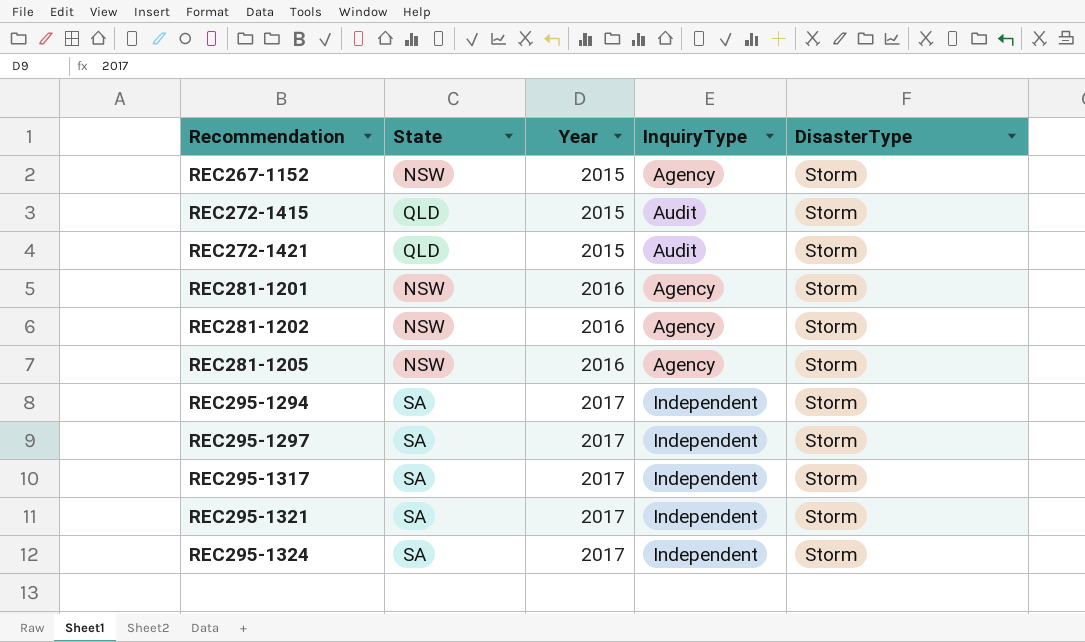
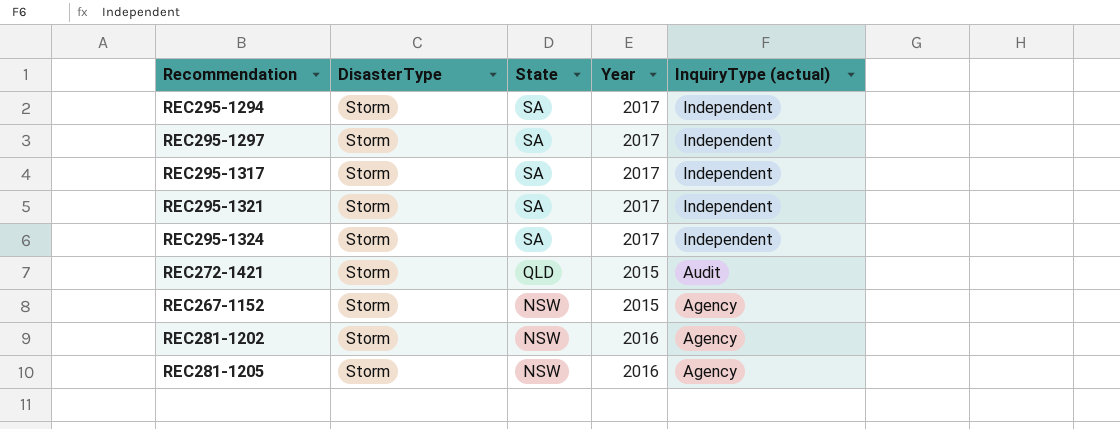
row order: Recommendation ascending -> State descending
column DisasterType | position: 5 -> 2
column name: InquiryType -> InquiryType (actual)
row REC272-1415: QLD | 2015 | Audit | Storm -> none
row REC281-1201: NSW | 2016 | Agency | Storm -> none

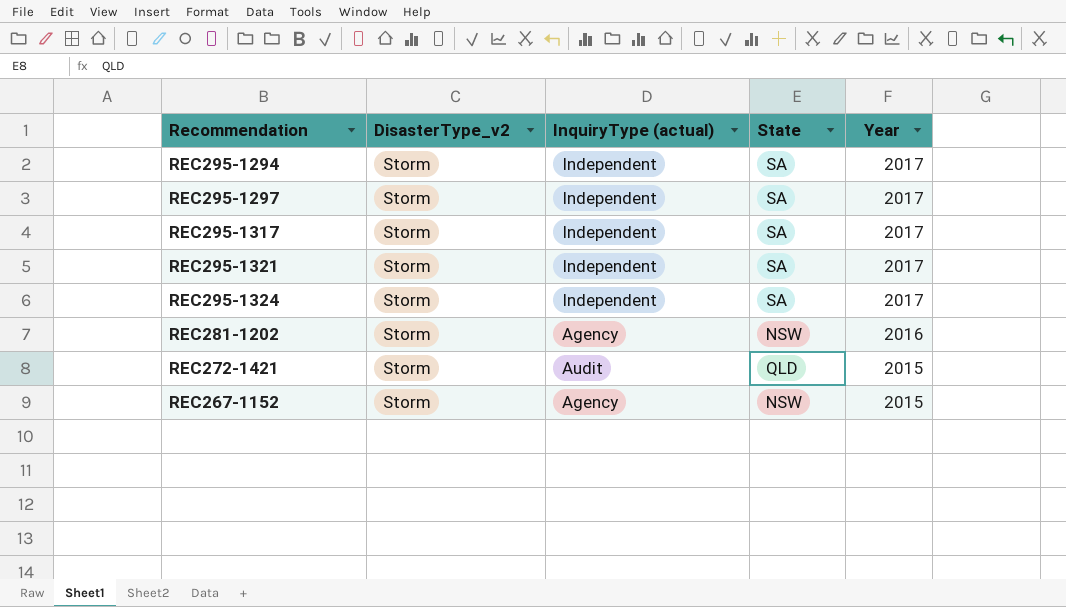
row order: State descending -> Year descending
column name: DisasterType -> DisasterType_v2
column InquiryType (actual) | position: 5 -> 3
row REC281-1205: Storm | NSW | 2016 | Agency -> none

